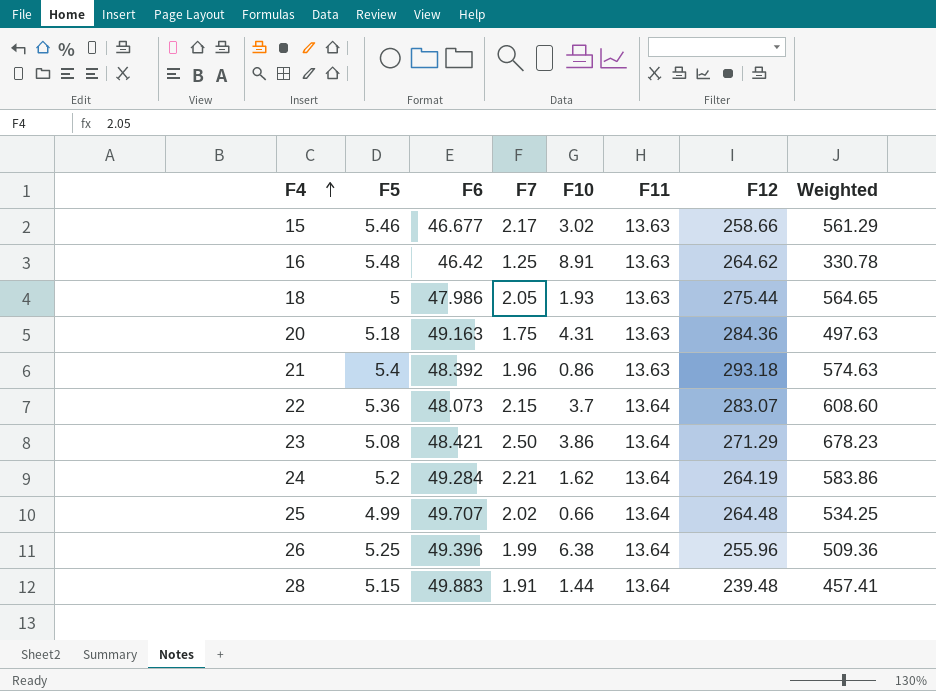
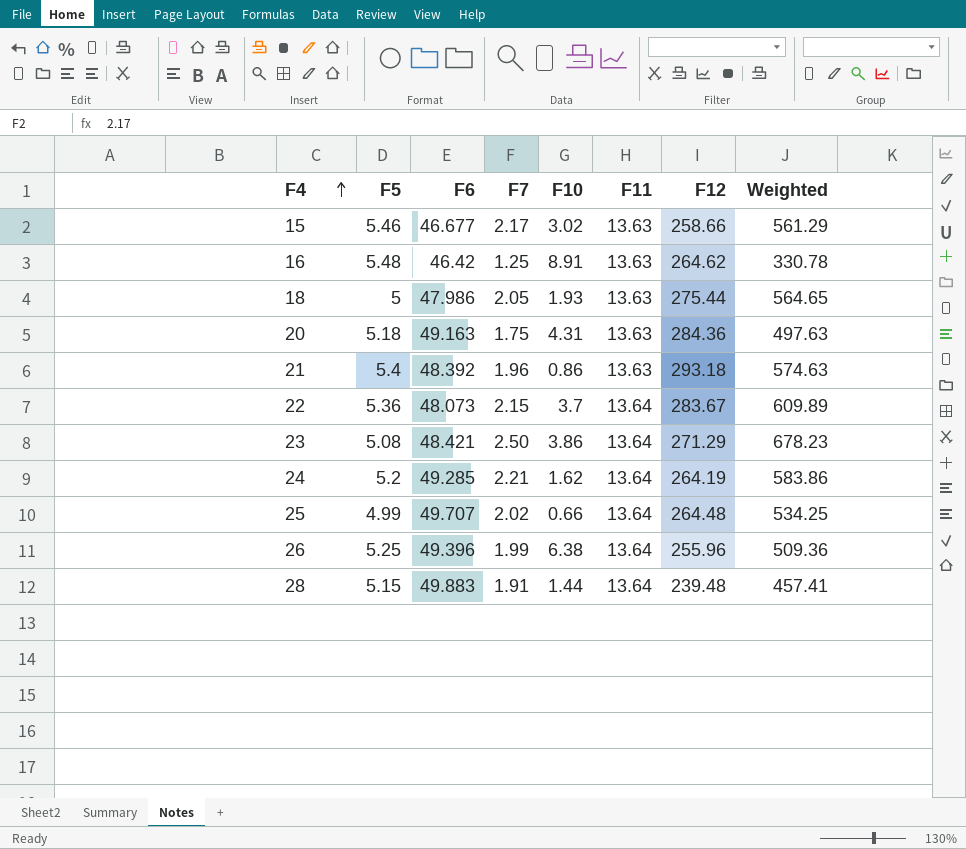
22 | F12: 283.07 -> 283.67
22 | Weighted: 608.60 -> 609.89
24 | F6: 49.284 -> 49.285

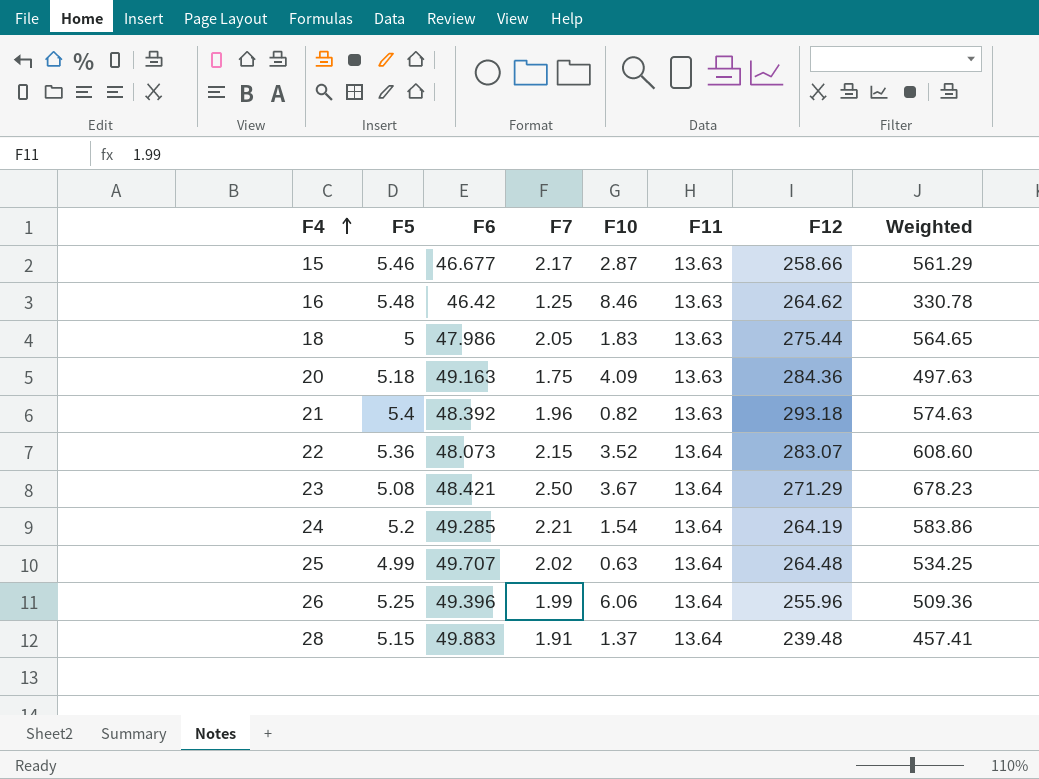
15 | F10: 3.02 -> 2.87
16 | F10: 8.91 -> 8.46
18 | F10: 1.93 -> 1.83
20 | F10: 4.31 -> 4.09
21 | F10: 0.86 -> 0.82
22 | F10: 3.7 -> 3.52
22 | F12: 283.67 -> 283.07
22 | Weighted: 609.89 -> 608.60
23 | F10: 3.86 -> 3.67
24 | F10: 1.62 -> 1.54
25 | F10: 0.66 -> 0.63
26 | F10: 6.38 -> 6.06
28 | F10: 1.44 -> 1.37

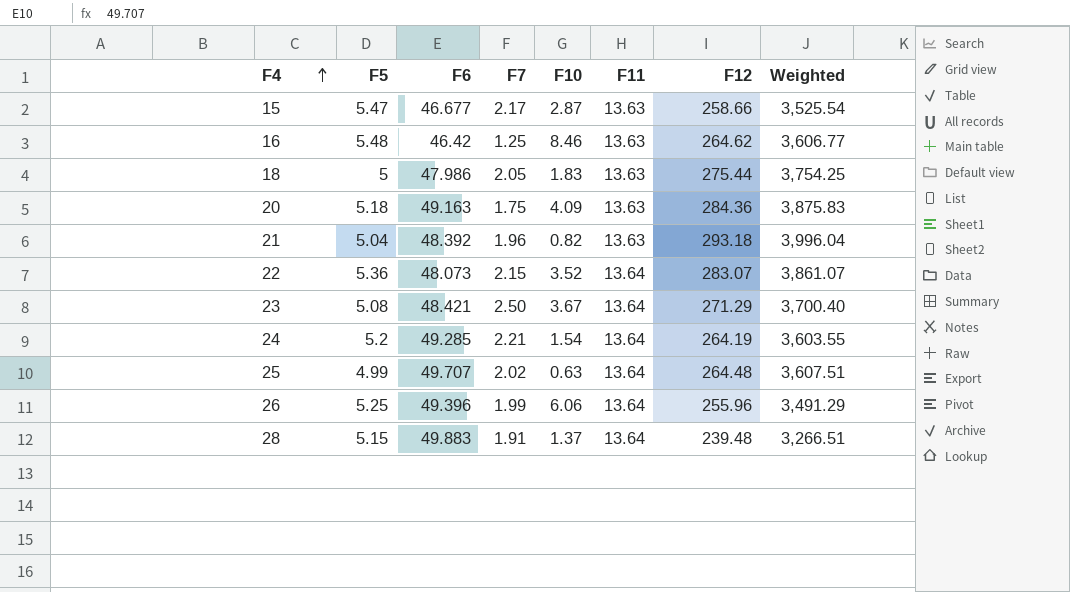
column Weighted | formula: [F7] * [F12] -> [F11] * [F12]
15 | F5: 5.46 -> 5.47
21 | F5: 5.4 -> 5.04

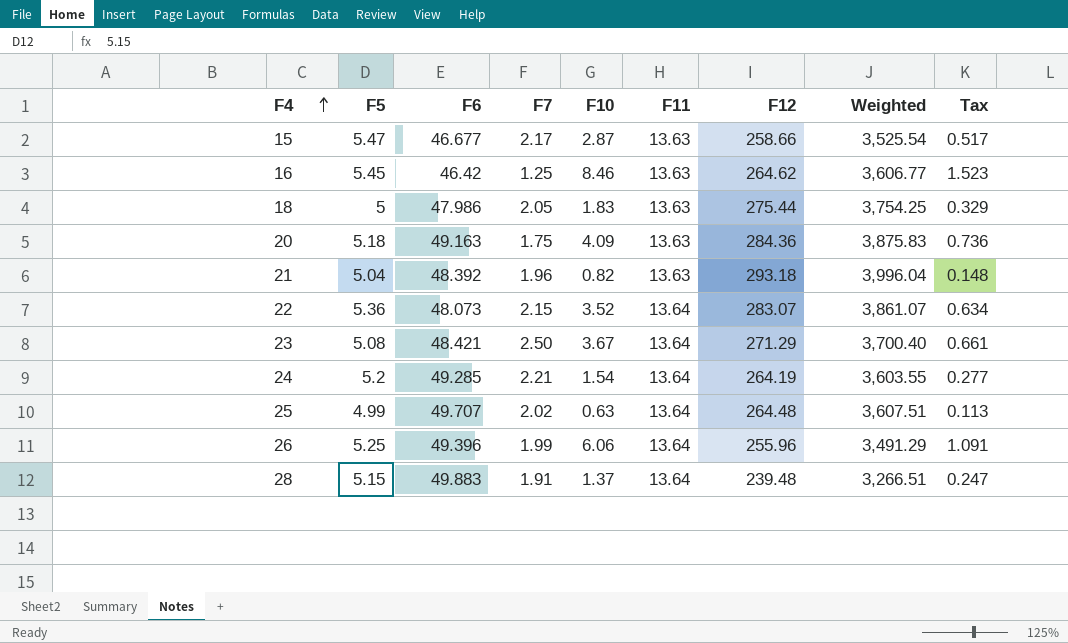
column Tax | formula: none -> [F10] * 0.18
16 | F5: 5.48 -> 5.45

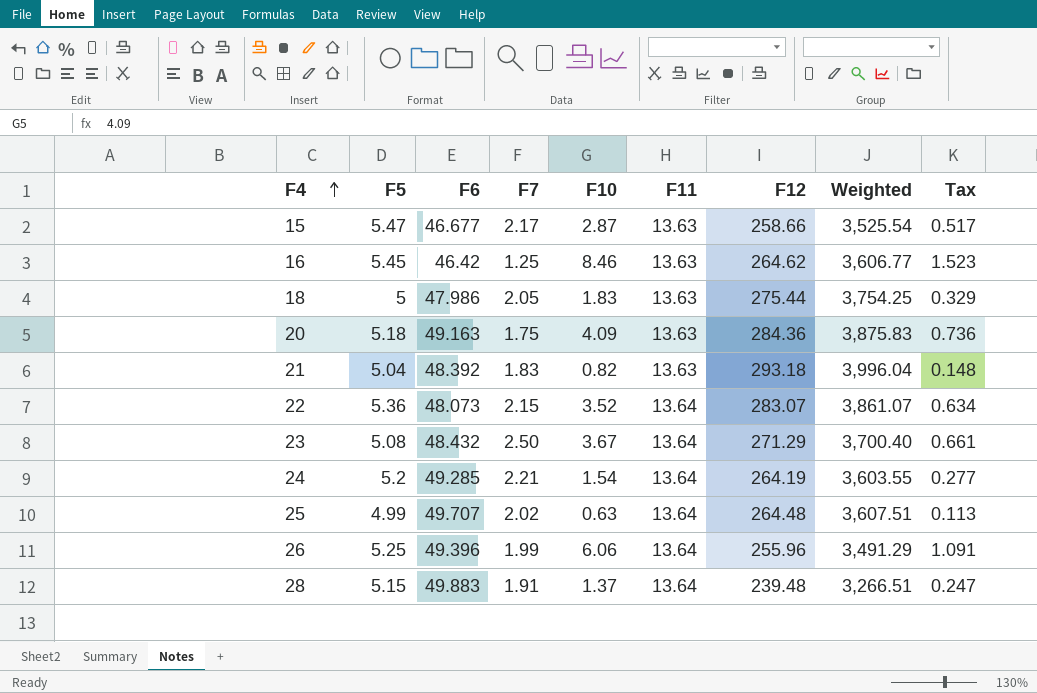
21 | F7: 1.96 -> 1.83
23 | F6: 48.421 -> 48.432

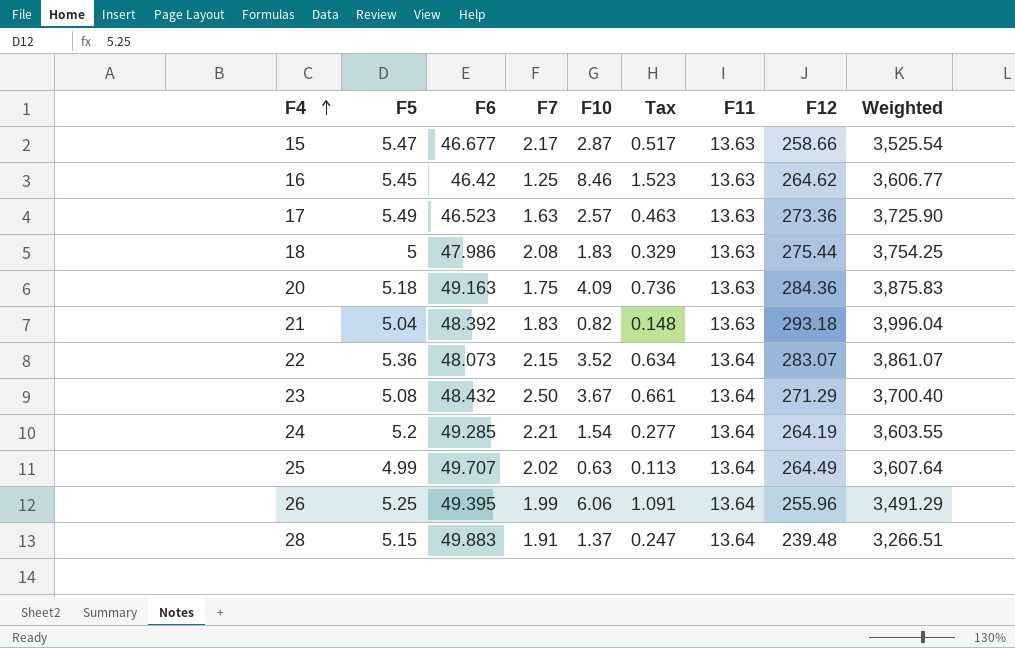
column Tax | position: 9 -> 6
row 17: none -> 5.49 | 46.523 | 1.63 | 2.57 | 0.463 | 13.63 | 273.36 | 3,725.90
18 | F7: 2.05 -> 2.08
25 | F12: 264.48 -> 264.49
25 | Weighted: 3,607.51 -> 3,607.64
26 | F6: 49.396 -> 49.395

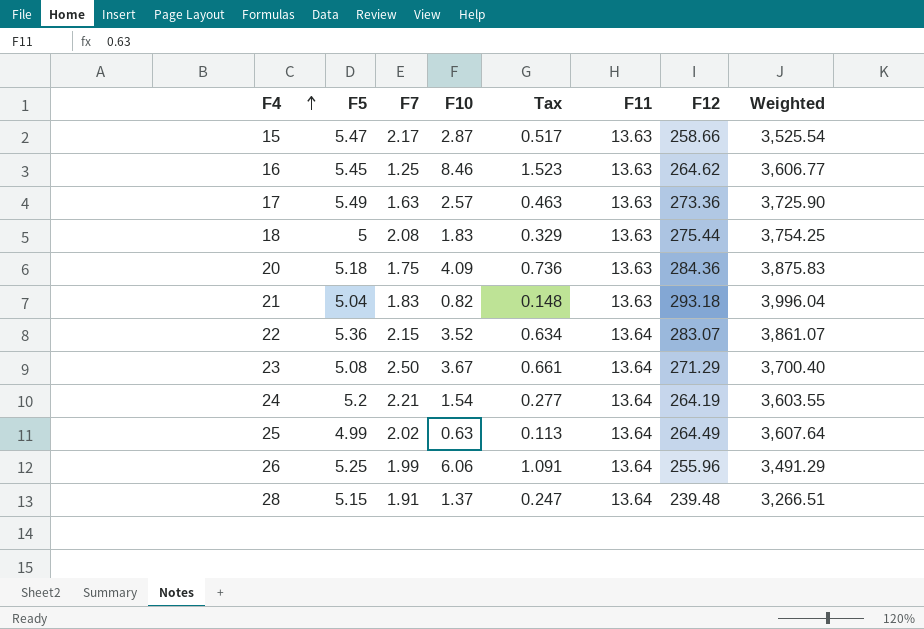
column F6 | position: 3 -> none

